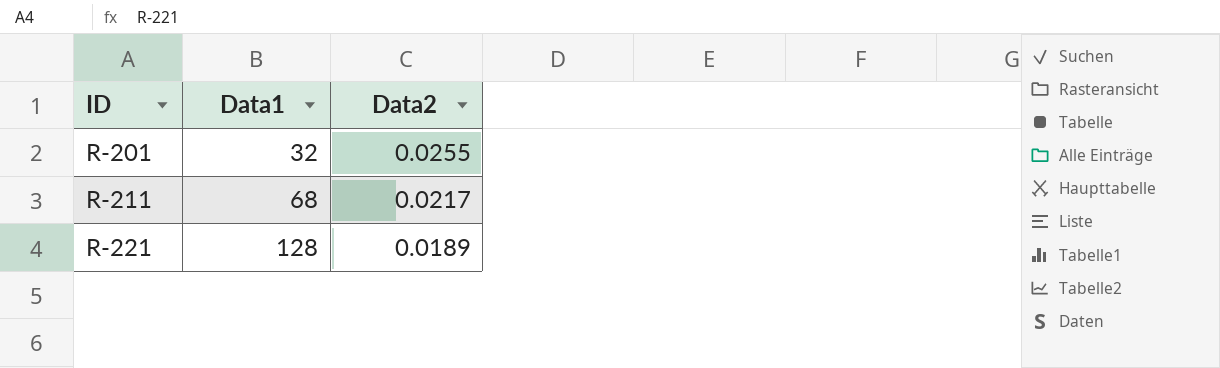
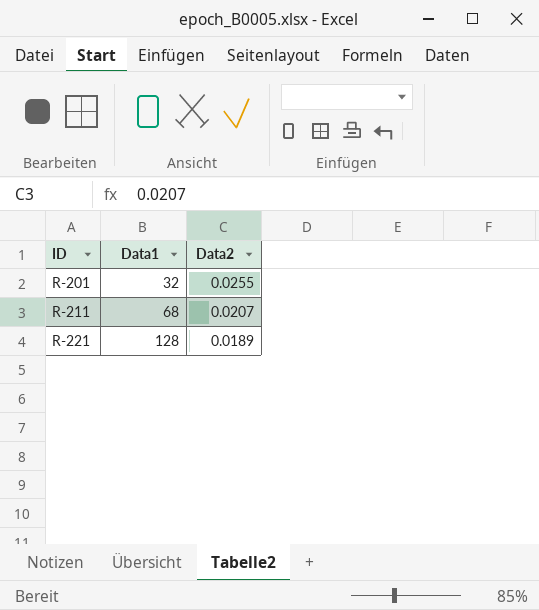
R-211 | Data2: 0.0217 -> 0.0207

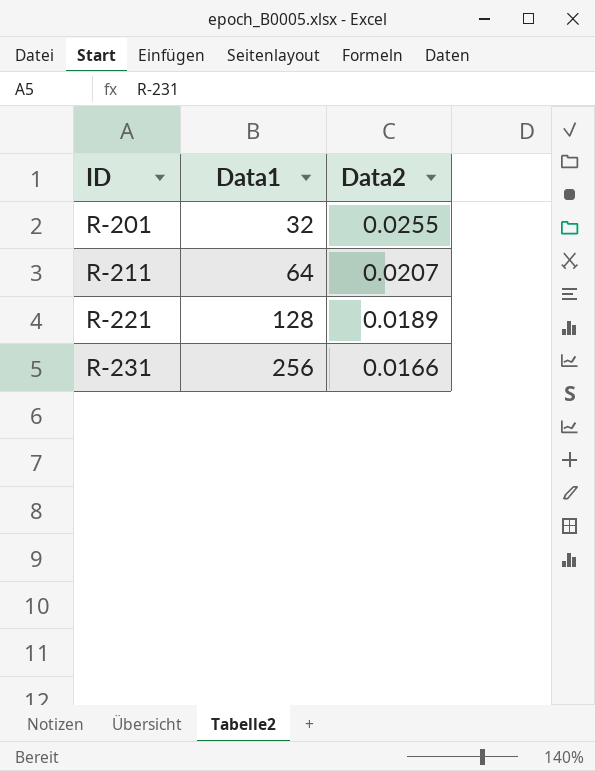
R-211 | Data1: 68 -> 64
row R-231: none -> 256 | 0.0166

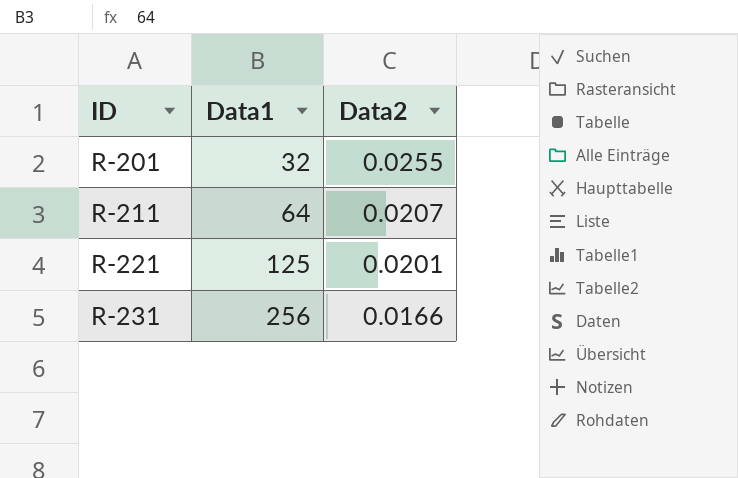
R-221 | Data1: 128 -> 125
R-221 | Data2: 0.0189 -> 0.0201

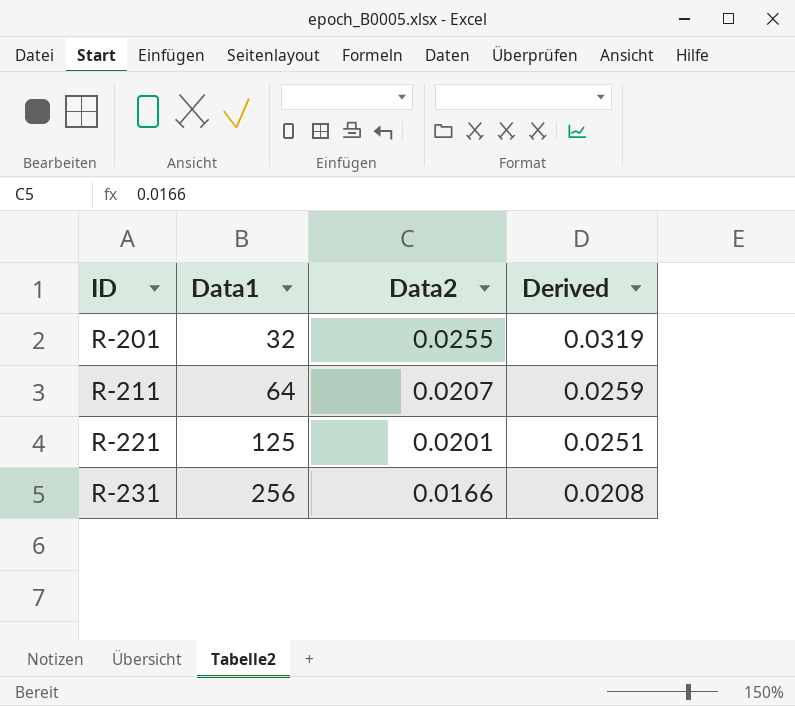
column Derived | formula: none -> [Data2] * 1.25

